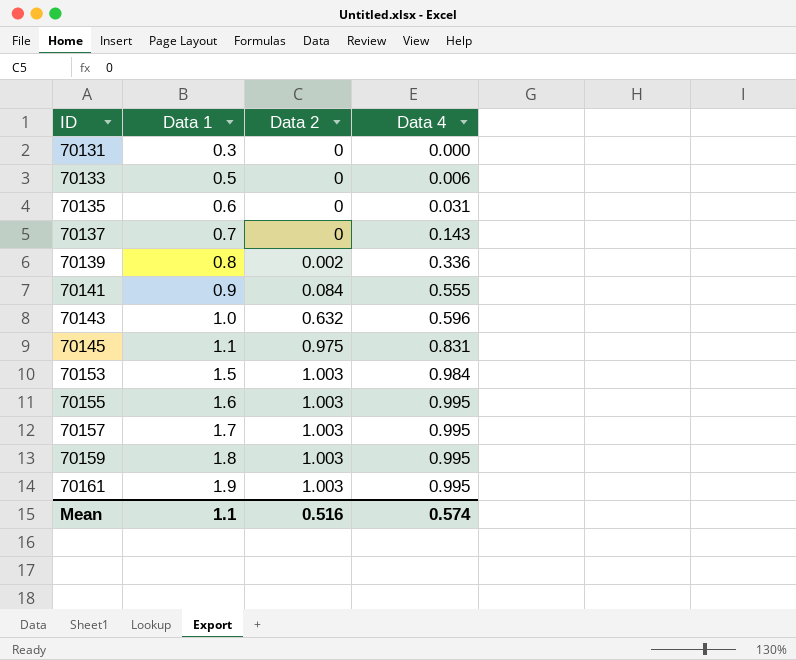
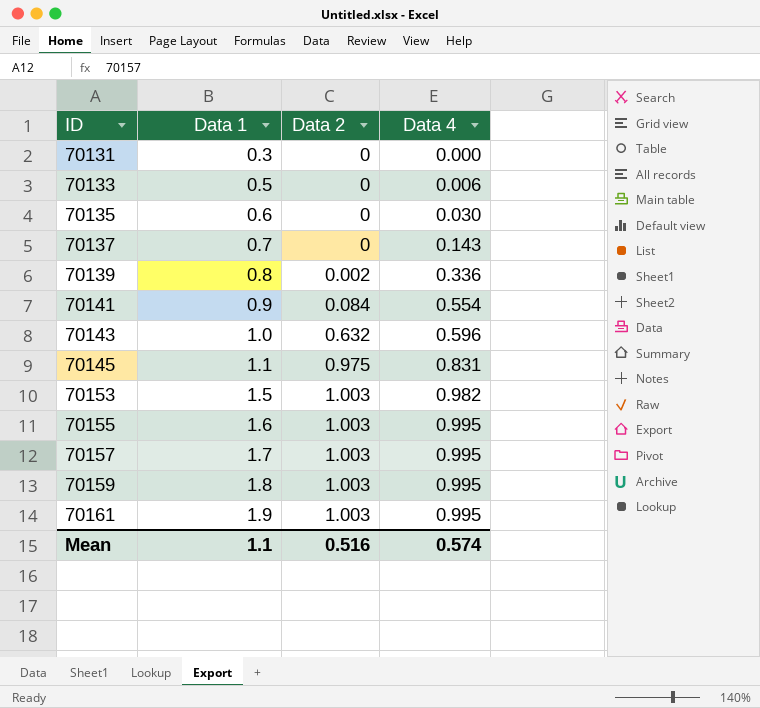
70135 | Data 4: 0.031 -> 0.030
70141 | Data 4: 0.555 -> 0.554
70153 | Data 4: 0.984 -> 0.982

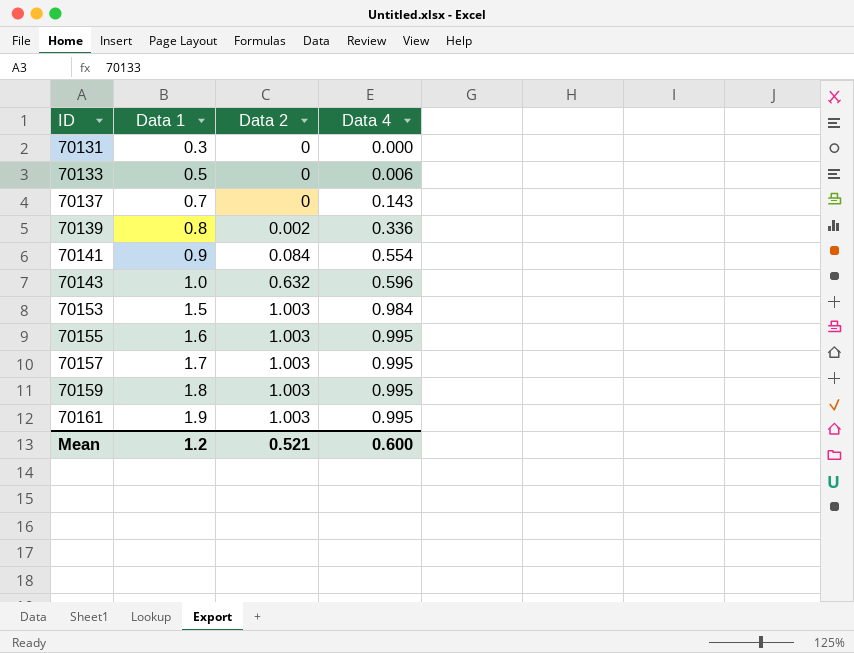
row 70135: 0.6 | 0 | 0.030 -> none
row 70145: 1.1 | 0.975 | 0.831 -> none
70153 | Data 4: 0.982 -> 0.984
Mean | Data 1: 1.1 -> 1.2
Mean | Data 2: 0.516 -> 0.521
Mean | Data 4: 0.574 -> 0.600

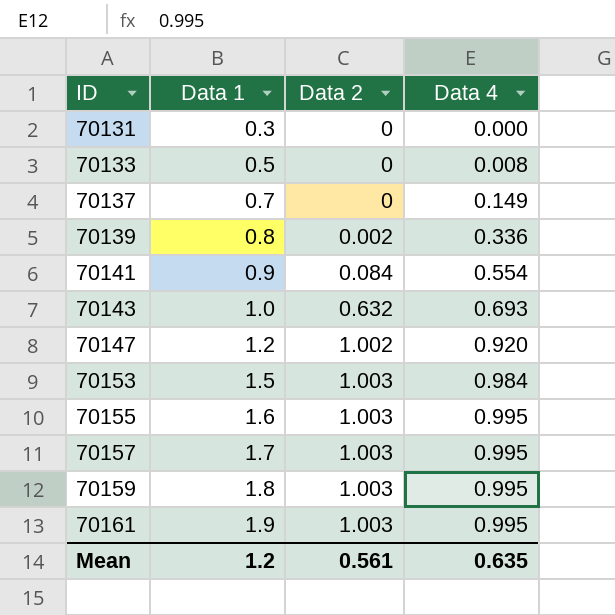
70133 | Data 4: 0.006 -> 0.008
70137 | Data 4: 0.143 -> 0.149
70143 | Data 4: 0.596 -> 0.693
row 70147: none -> 1.2 | 1.002 | 0.920
Mean | Data 2: 0.521 -> 0.561
Mean | Data 4: 0.600 -> 0.635

